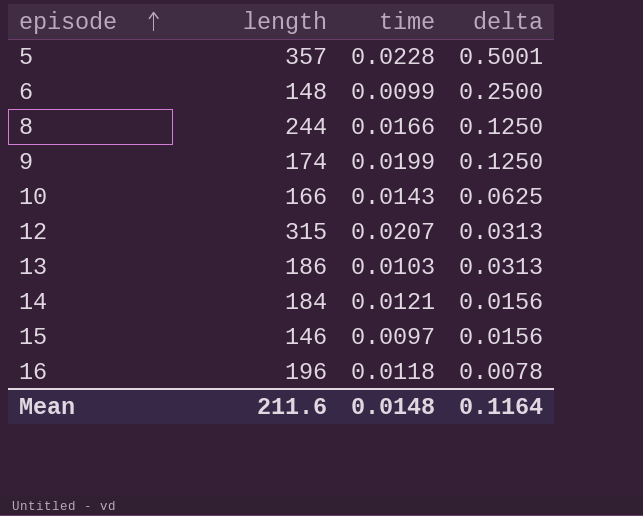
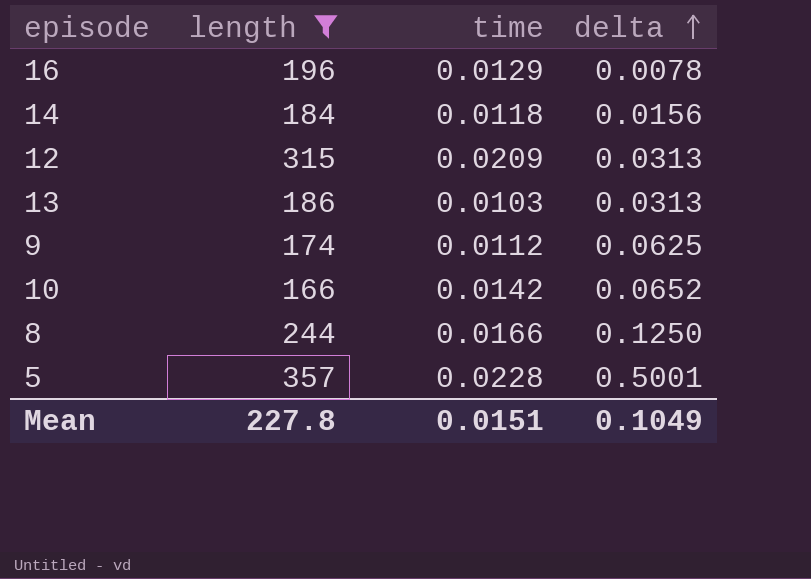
filter: none -> length >= 166
row order: episode ascending -> delta ascending
16 | time: 0.0118 -> 0.0129
14 | time: 0.0121 -> 0.0118
12 | time: 0.0207 -> 0.0209
9 | time: 0.0199 -> 0.0112
9 | delta: 0.1250 -> 0.0625
10 | time: 0.0143 -> 0.0142
10 | delta: 0.0625 -> 0.0652
Mean | length: 211.6 -> 227.8
Mean | time: 0.0148 -> 0.0151
Mean | delta: 0.1164 -> 0.1049

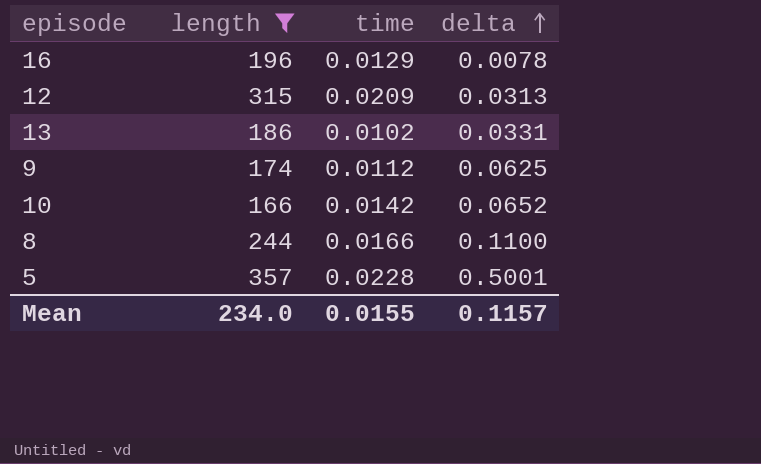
row 14: 184 | 0.0118 | 0.0156 -> none
13 | time: 0.0103 -> 0.0102
13 | delta: 0.0313 -> 0.0331
8 | delta: 0.1250 -> 0.1100
Mean | length: 227.8 -> 234.0
Mean | time: 0.0151 -> 0.0155
Mean | delta: 0.1049 -> 0.1157

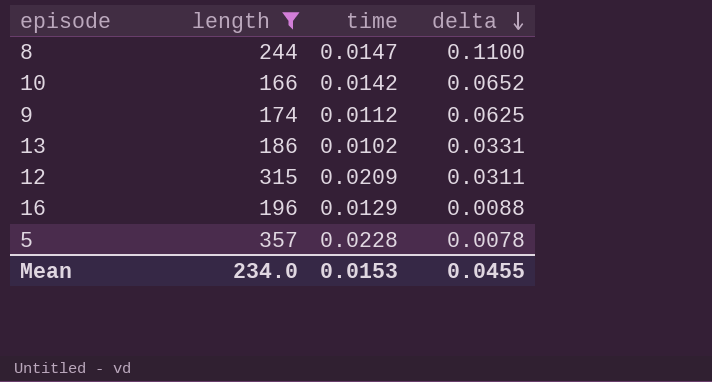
row order: delta ascending -> delta descending
8 | time: 0.0166 -> 0.0147
12 | delta: 0.0313 -> 0.0311
16 | delta: 0.0078 -> 0.0088
5 | delta: 0.5001 -> 0.0078
Mean | time: 0.0155 -> 0.0153
Mean | delta: 0.1157 -> 0.0455

